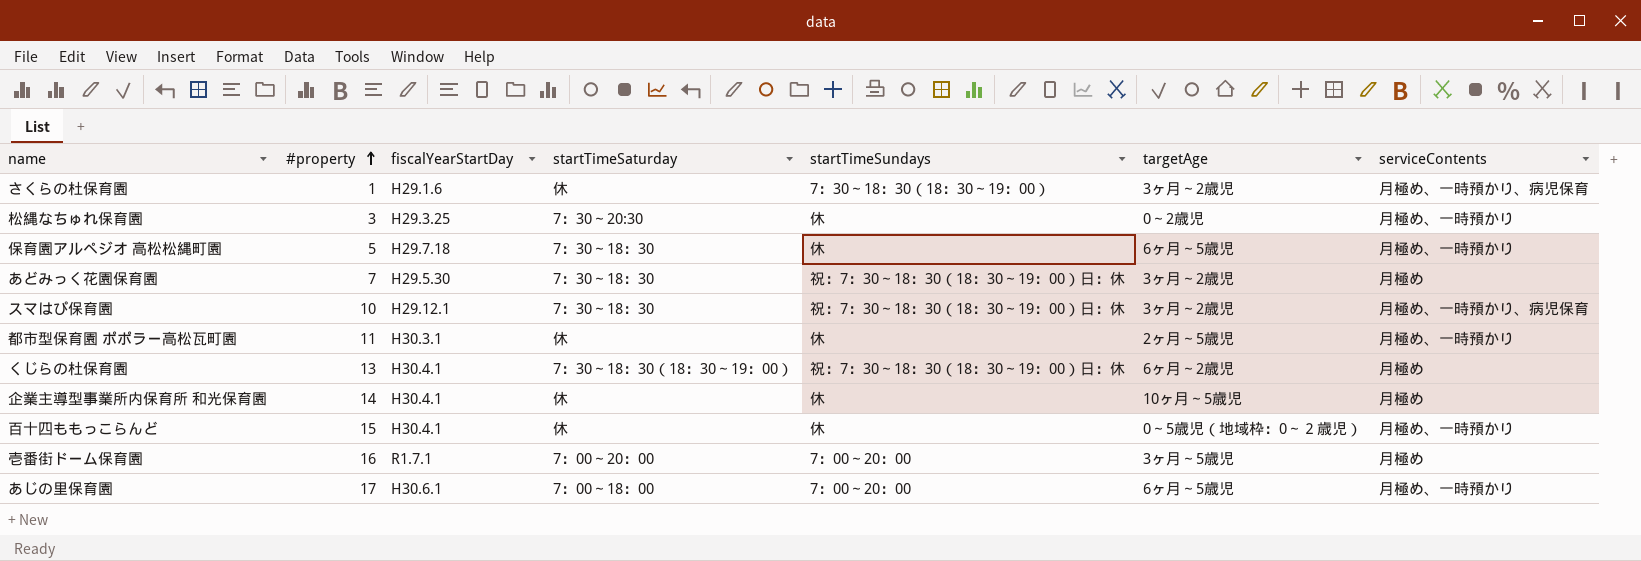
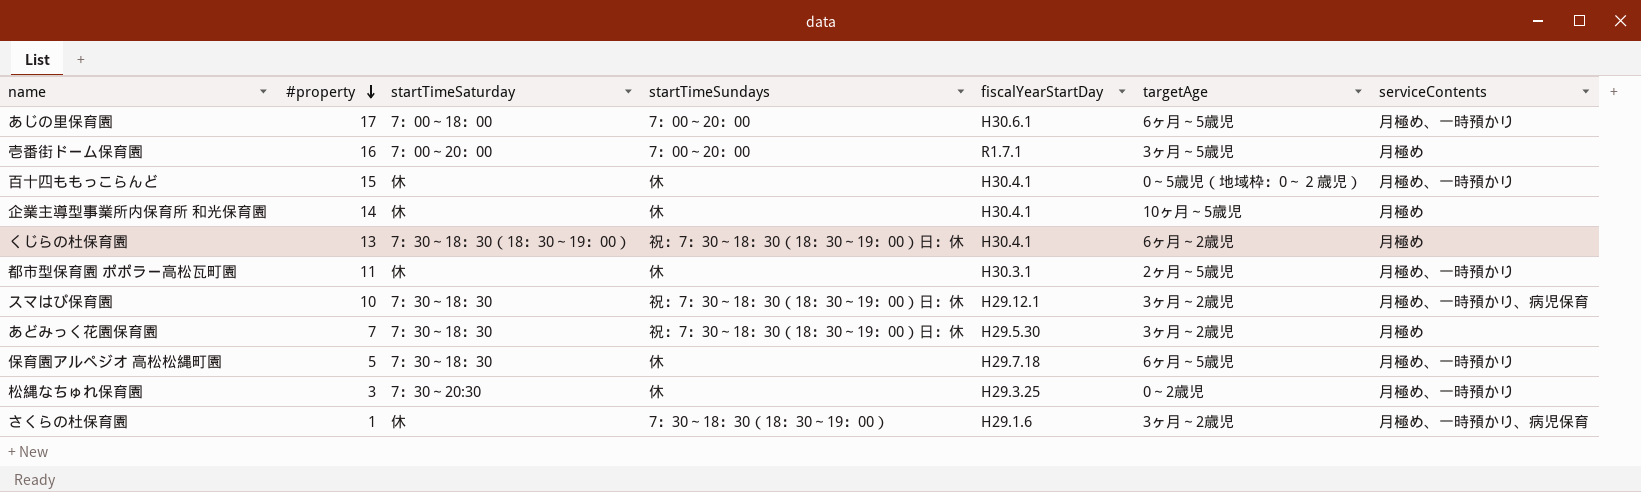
row order: #property ascending -> #property descending
column fiscalYearStartDay | position: 3 -> 5

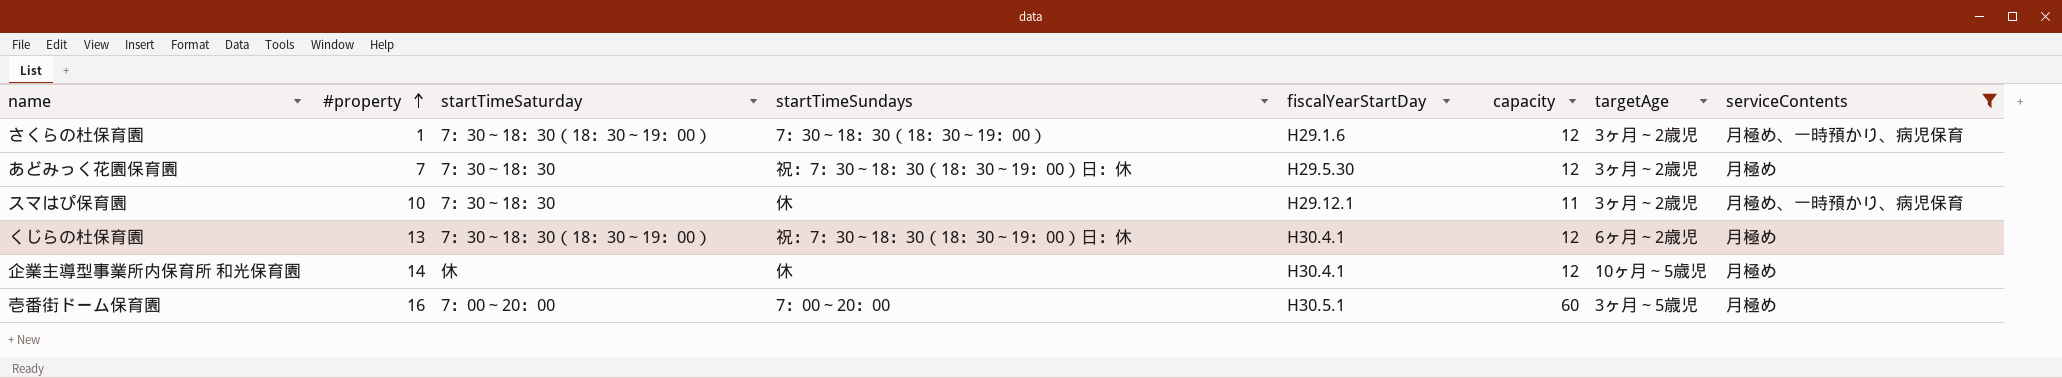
filter: none -> serviceContents != 月極め、一時預かり
row order: #property descending -> #property ascending
column capacity | position: none -> 6
さくらの杜保育園 | startTimeSaturday: 休 -> 7：30～18：30（18：30～19：00）
スマはぴ保育園 | startTimeSundays: 祝：7：30～18：30（18：30～19：00）日：休 -> 休
壱番街ドーム保育園 | fiscalYearStartDay: R1.7.1 -> H30.5.1

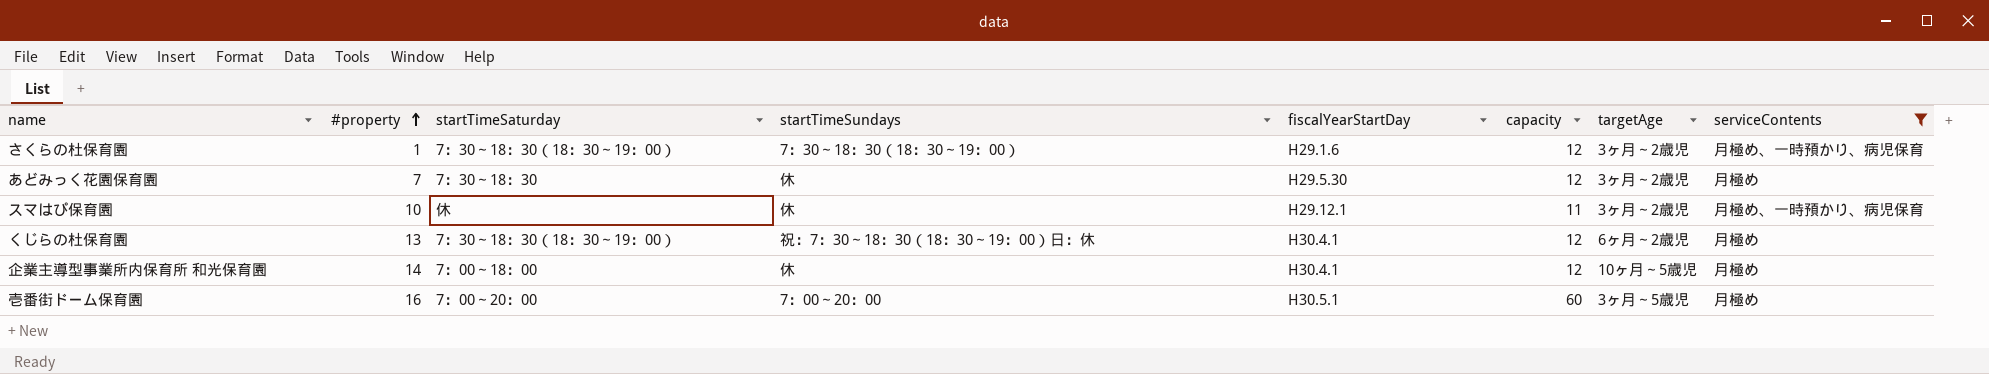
あどみっく花園保育園 | startTimeSundays: 祝：7：30～18：30（18：30～19：00）日：休 -> 休
スマはぴ保育園 | startTimeSaturday: 7：30～18：30 -> 休
企業主導型事業所内保育所 和光保育園 | startTimeSaturday: 休 -> 7：00～18：00

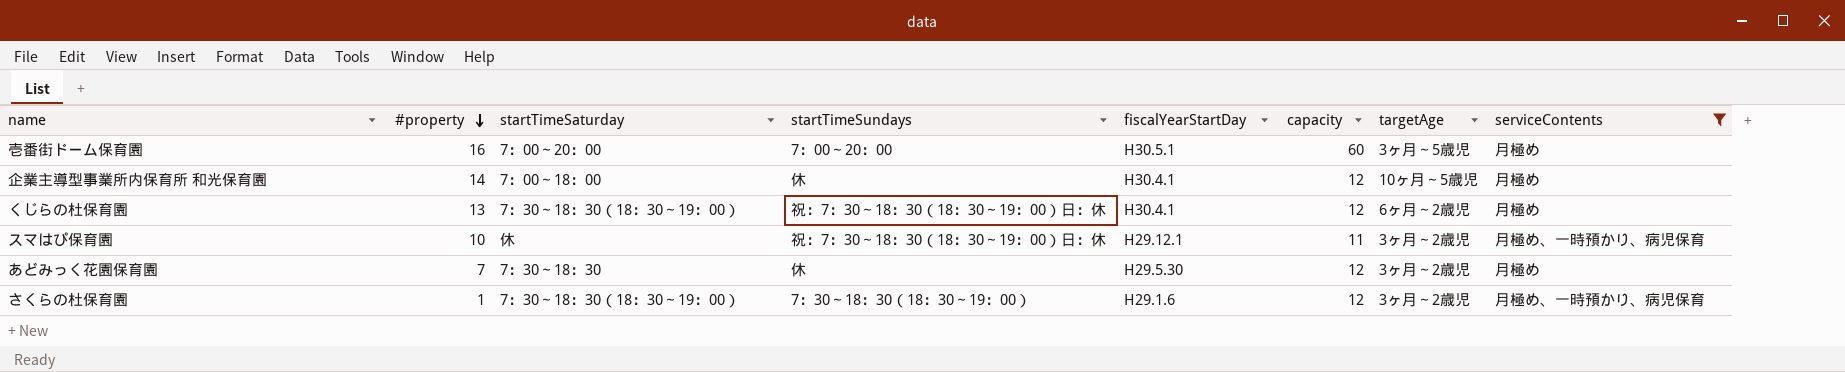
row order: #property ascending -> #property descending
スマはぴ保育園 | startTimeSundays: 休 -> 祝：7：30～18：30（18：30～19：00）日：休

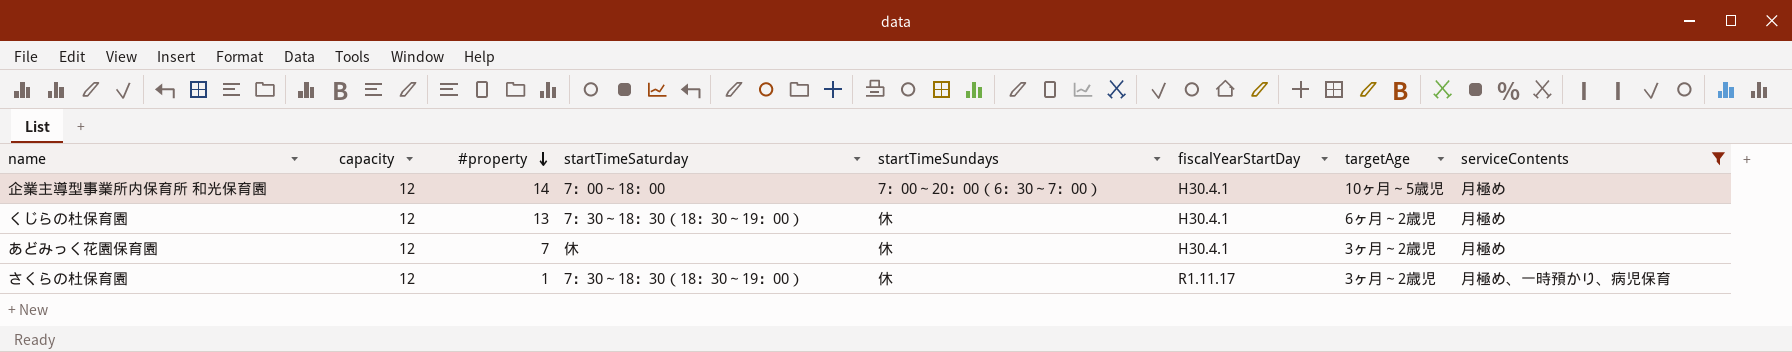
column capacity | position: 6 -> 2
row 壱番街ドーム保育園: 16 | 7：00～20：00 | 7：00～20：00 | H30.5.1 | 60 | 3ヶ月～5歳児 | 月極め -> none
row スマはぴ保育園: 10 | 休 | 祝：7：30～18：30（18：30～19：00）日：休 | H29.12.1 | 11 | 3ヶ月～2歳児 | 月極め、一時預かり、病児保育 -> none
企業主導型事業所内保育所 和光保育園 | startTimeSundays: 休 -> 7：00～20：00（6：30～7：00）
くじらの杜保育園 | startTimeSundays: 祝：7：30～18：30（18：30～19：00）日：休 -> 休
あどみっく花園保育園 | startTimeSaturday: 7：30～18：30 -> 休
あどみっく花園保育園 | fiscalYearStartDay: H29.5.30 -> H30.4.1
さくらの杜保育園 | startTimeSundays: 7：30～18：30（18：30～19：00） -> 休
さくらの杜保育園 | fiscalYearStartDay: H29.1.6 -> R1.11.17

